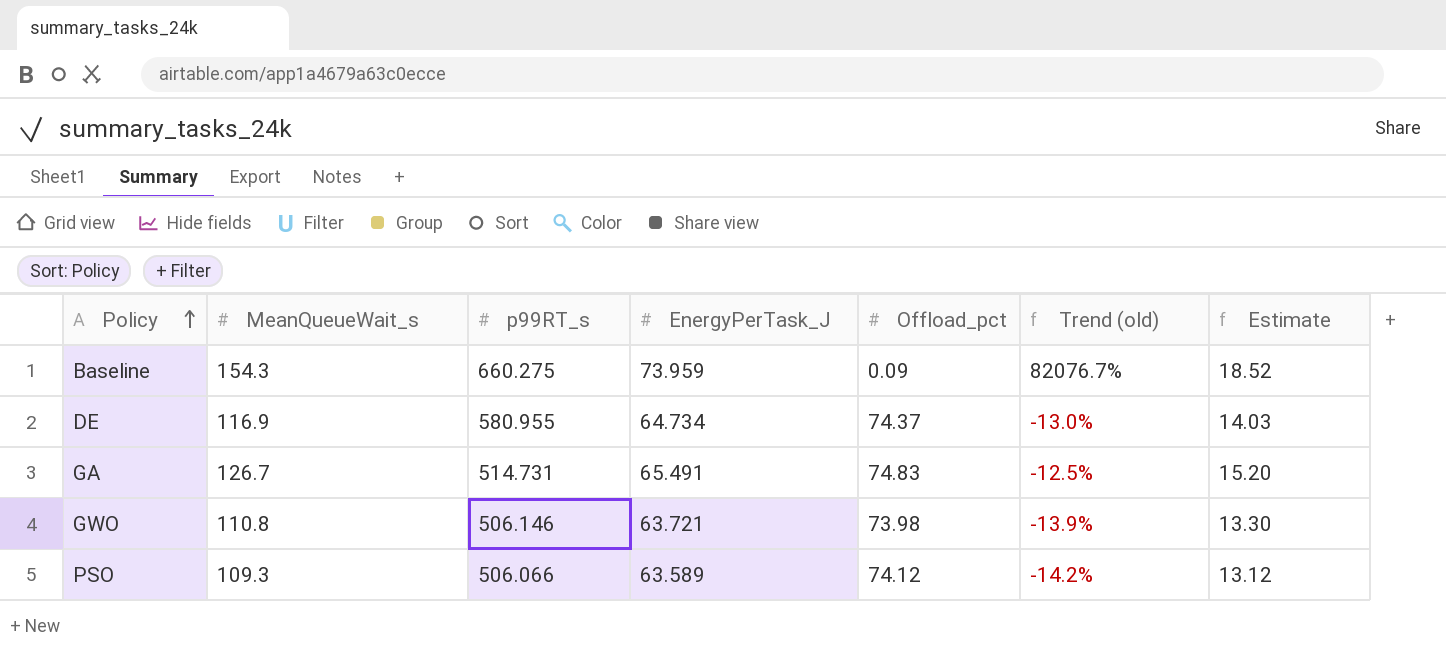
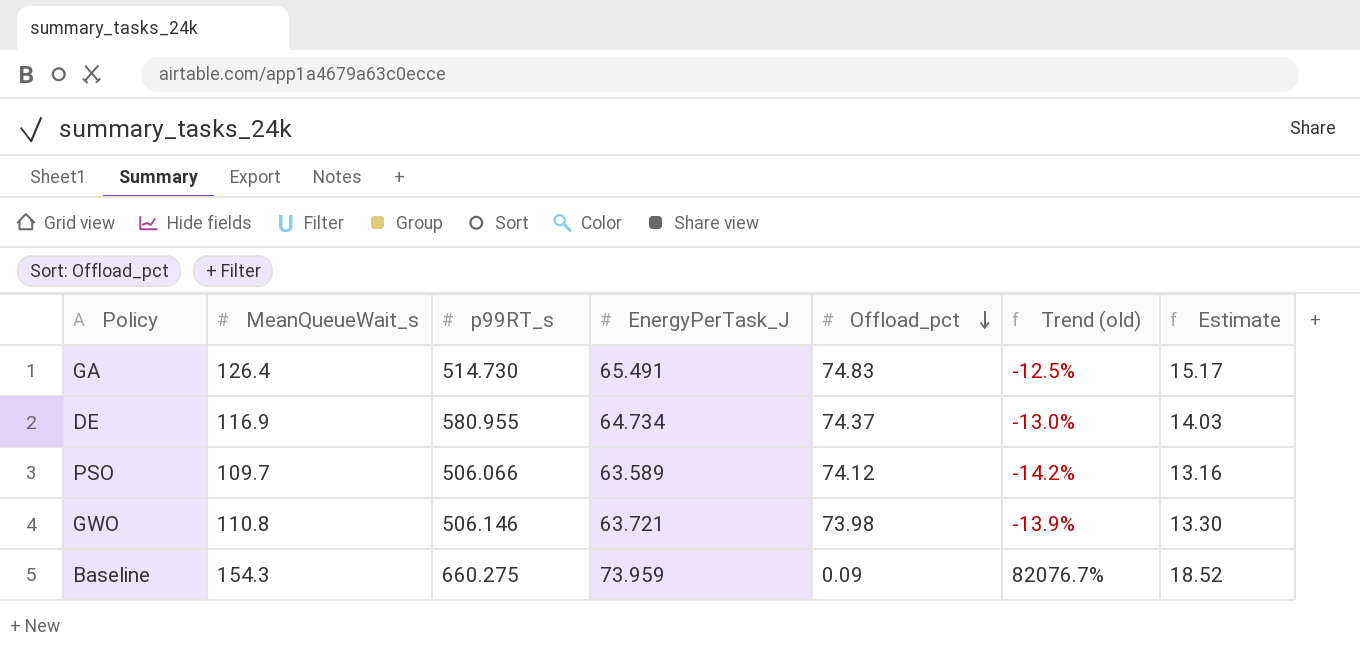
row order: Policy ascending -> Offload_pct descending
GA | MeanQueueWait_s: 126.7 -> 126.4
GA | p99RT_s: 514.731 -> 514.730
GA | Estimate: 15.20 -> 15.17
PSO | MeanQueueWait_s: 109.3 -> 109.7
PSO | Estimate: 13.12 -> 13.16

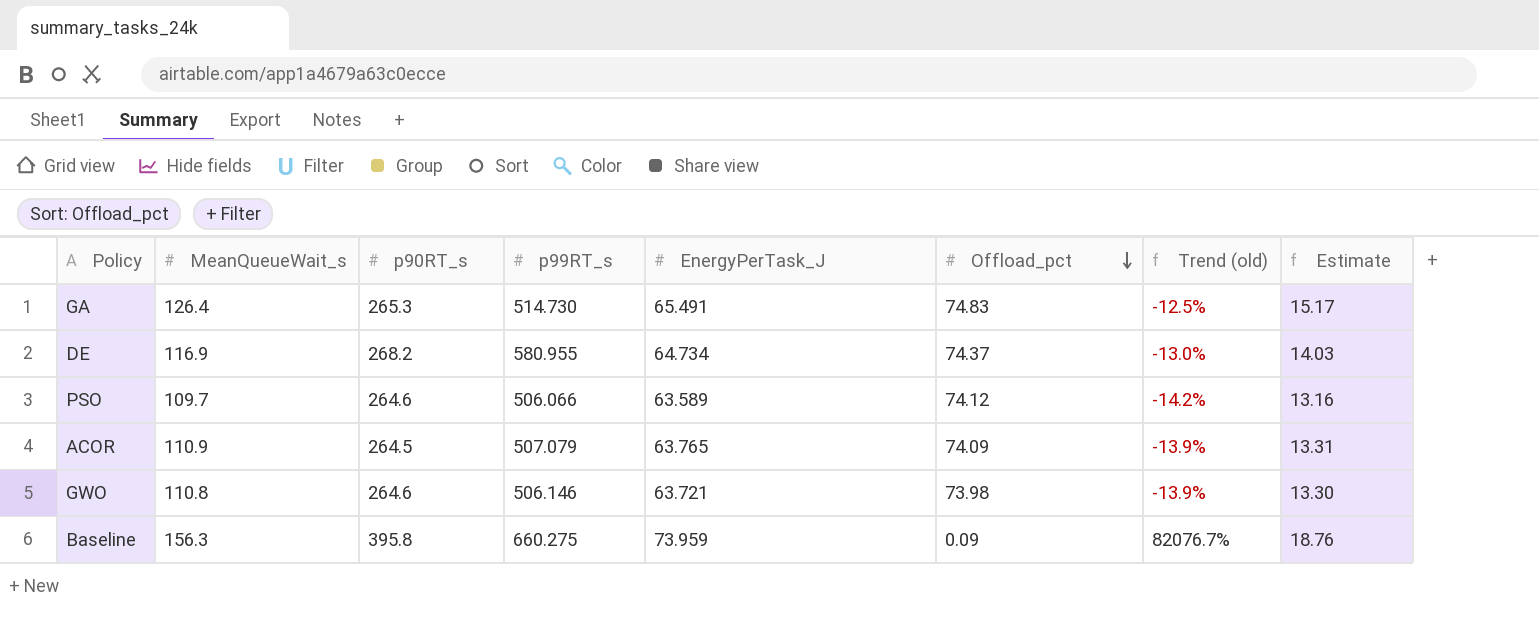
column p90RT_s | position: none -> 3
row ACOR: none -> 110.9 | 264.5 | 507.079 | 63.765 | 74.09 | -13.9% | 13.31
Baseline | MeanQueueWait_s: 154.3 -> 156.3
Baseline | Estimate: 18.52 -> 18.76

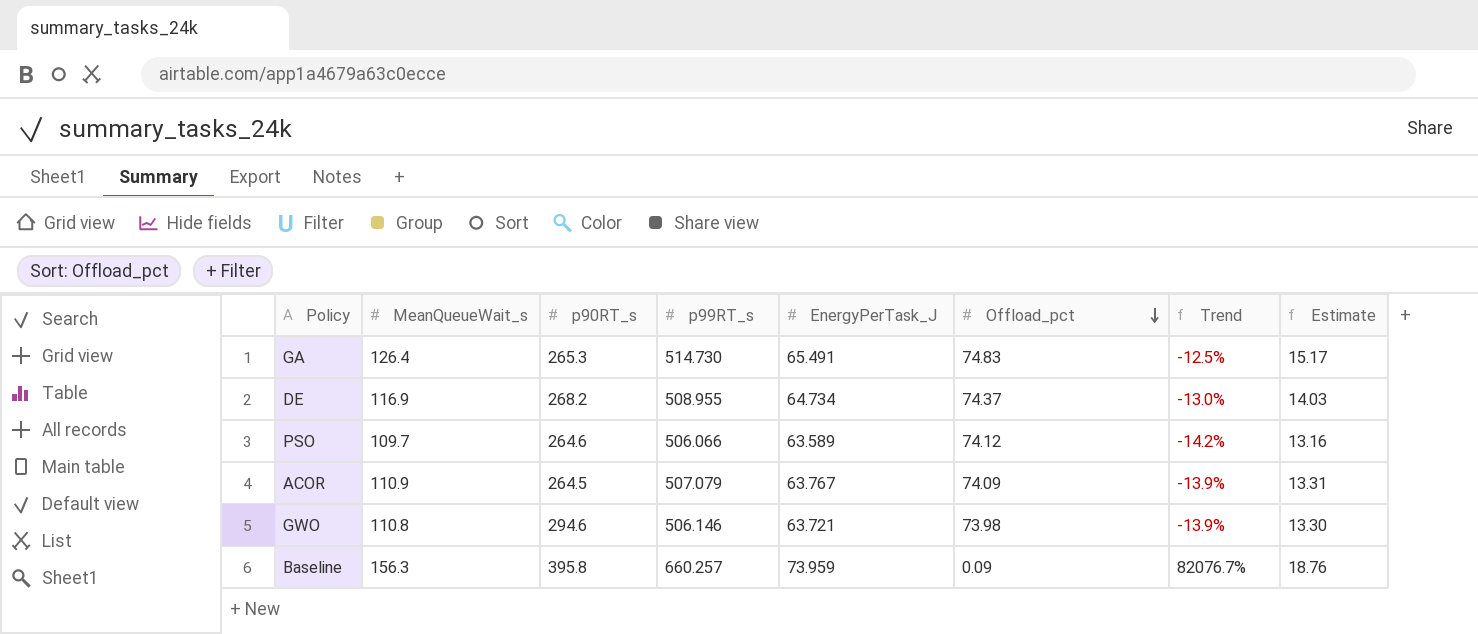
column name: Trend (old) -> Trend
DE | p99RT_s: 580.955 -> 508.955
ACOR | EnergyPerTask_J: 63.765 -> 63.767
GWO | p90RT_s: 264.6 -> 294.6
Baseline | p99RT_s: 660.275 -> 660.257

